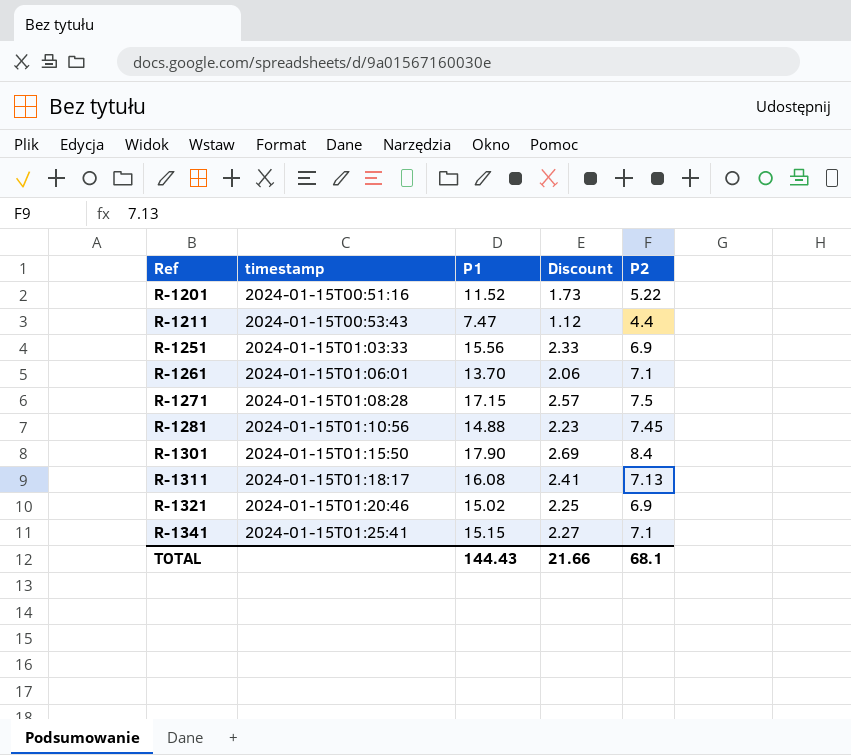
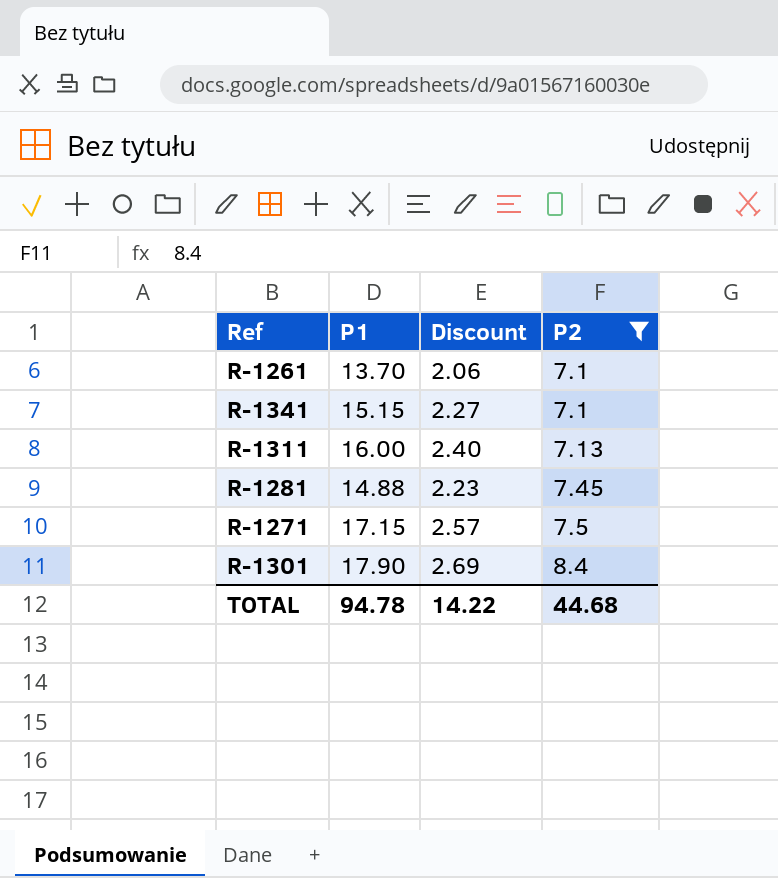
filter: none -> P2 >= 7.1
row order: Ref ascending -> P2 ascending
column timestamp | position: 2 -> none
R-1311 | P1: 16.08 -> 16.00
R-1311 | Discount: 2.41 -> 2.40
TOTAL | P1: 144.43 -> 94.78
TOTAL | Discount: 21.66 -> 14.22
TOTAL | P2: 68.1 -> 44.68

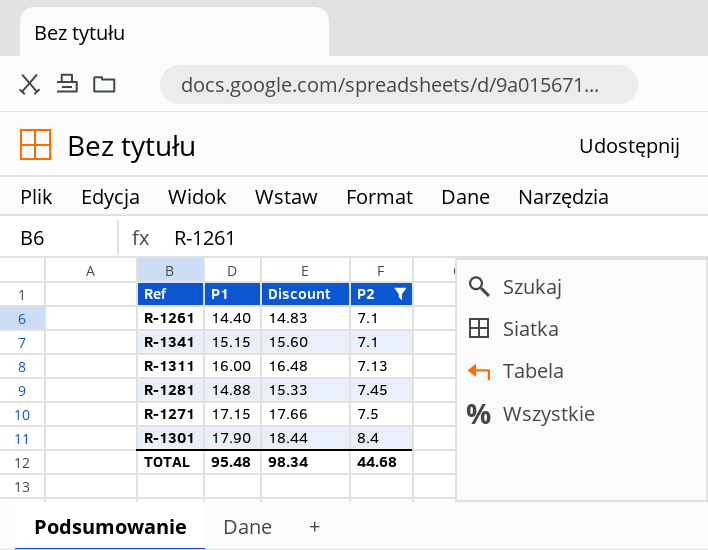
column Discount | formula: [P1] * 0.15 -> [P1] * 1.03
R-1261 | P1: 13.70 -> 14.40
TOTAL | P1: 94.78 -> 95.48
TOTAL | Discount: 14.22 -> 98.34

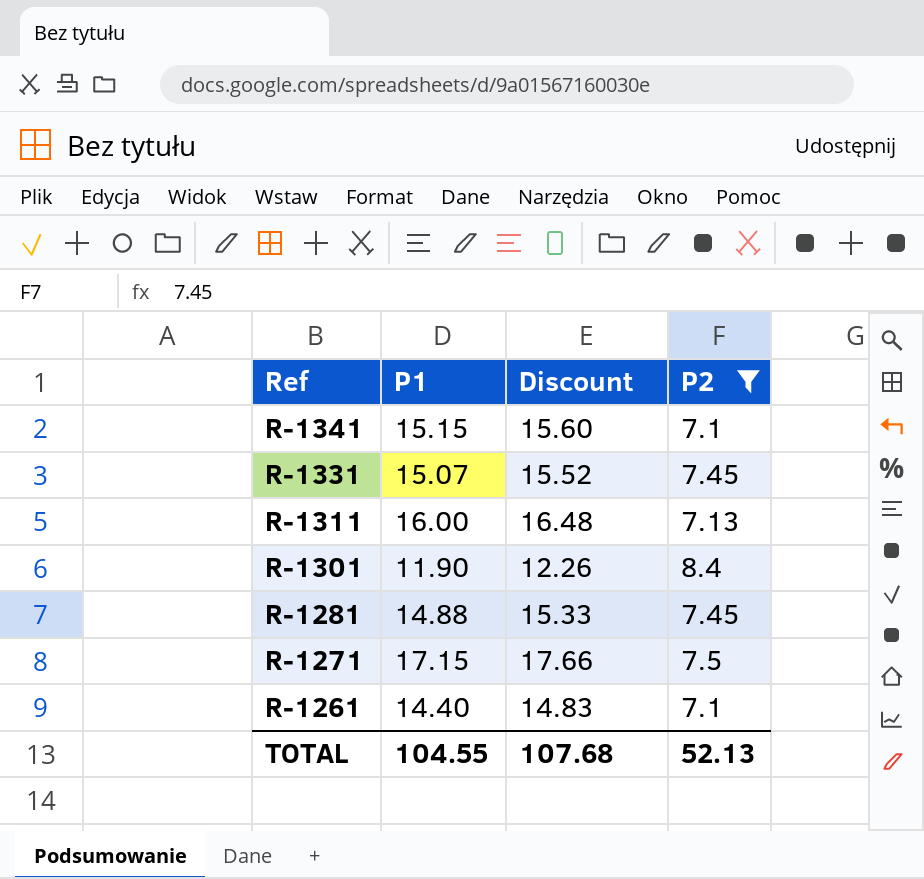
row order: P2 ascending -> Ref descending
row R-1331: none -> 15.07 | 15.52 | 7.45
R-1301 | P1: 17.90 -> 11.90
R-1301 | Discount: 18.44 -> 12.26
TOTAL | P1: 95.48 -> 104.55
TOTAL | Discount: 98.34 -> 107.68
TOTAL | P2: 44.68 -> 52.13

